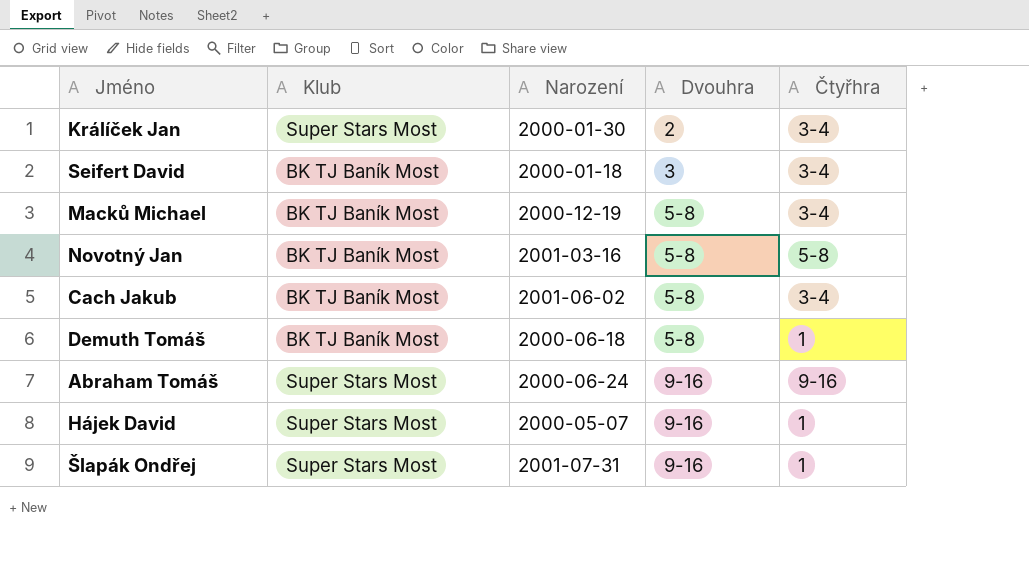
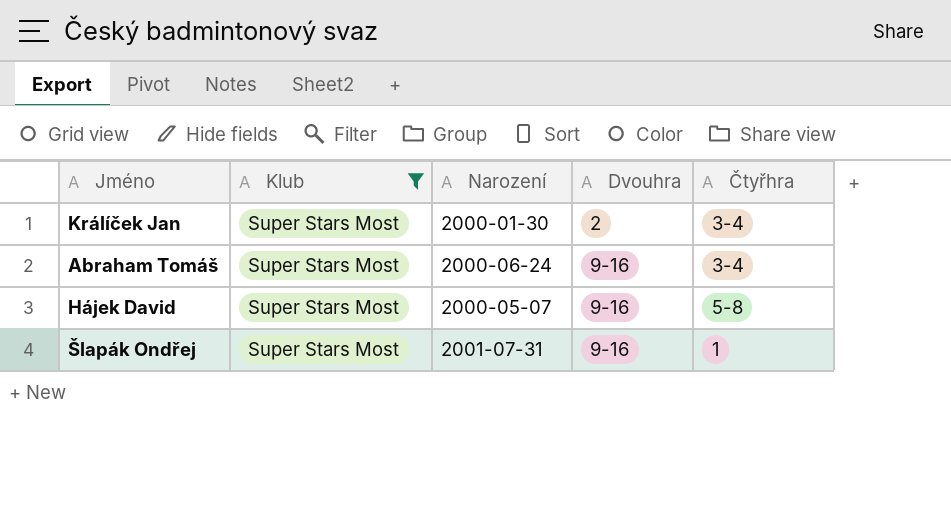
filter: none -> Klub = Super Stars Most
Abraham Tomáš | Čtyřhra: 9-16 -> 3-4
Hájek David | Čtyřhra: 1 -> 5-8

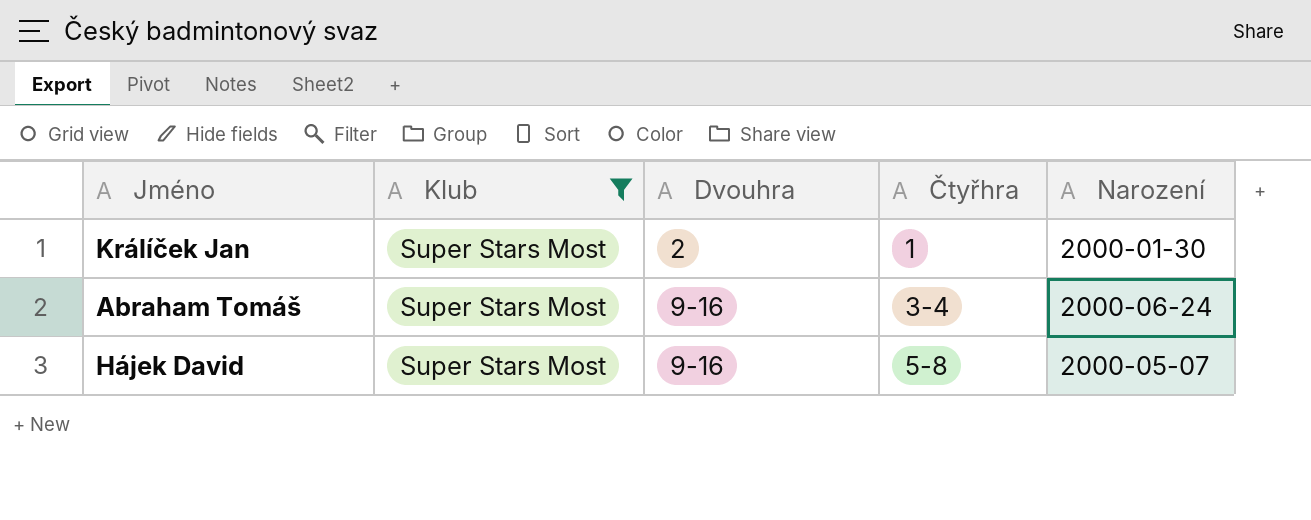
column Narození | position: 3 -> 5
row Šlapák Ondřej: Super Stars Most | 2001-07-31 | 9-16 | 1 -> none
Králíček Jan | Čtyřhra: 3-4 -> 1

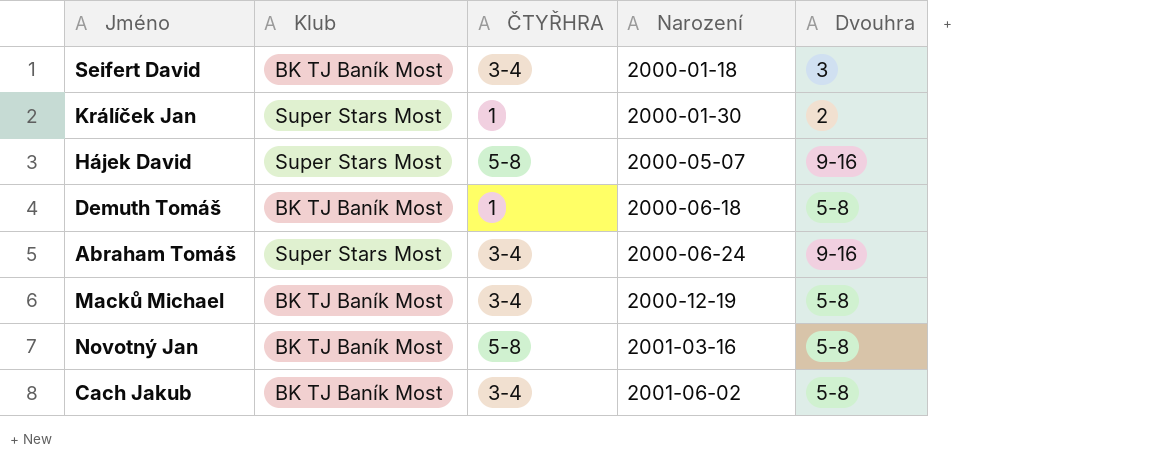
filter: Klub = Super Stars Most -> none
row order: Dvouhra ascending -> Narození ascending
column name: Čtyřhra -> ČTYŘHRA
column Dvouhra | position: 3 -> 5

